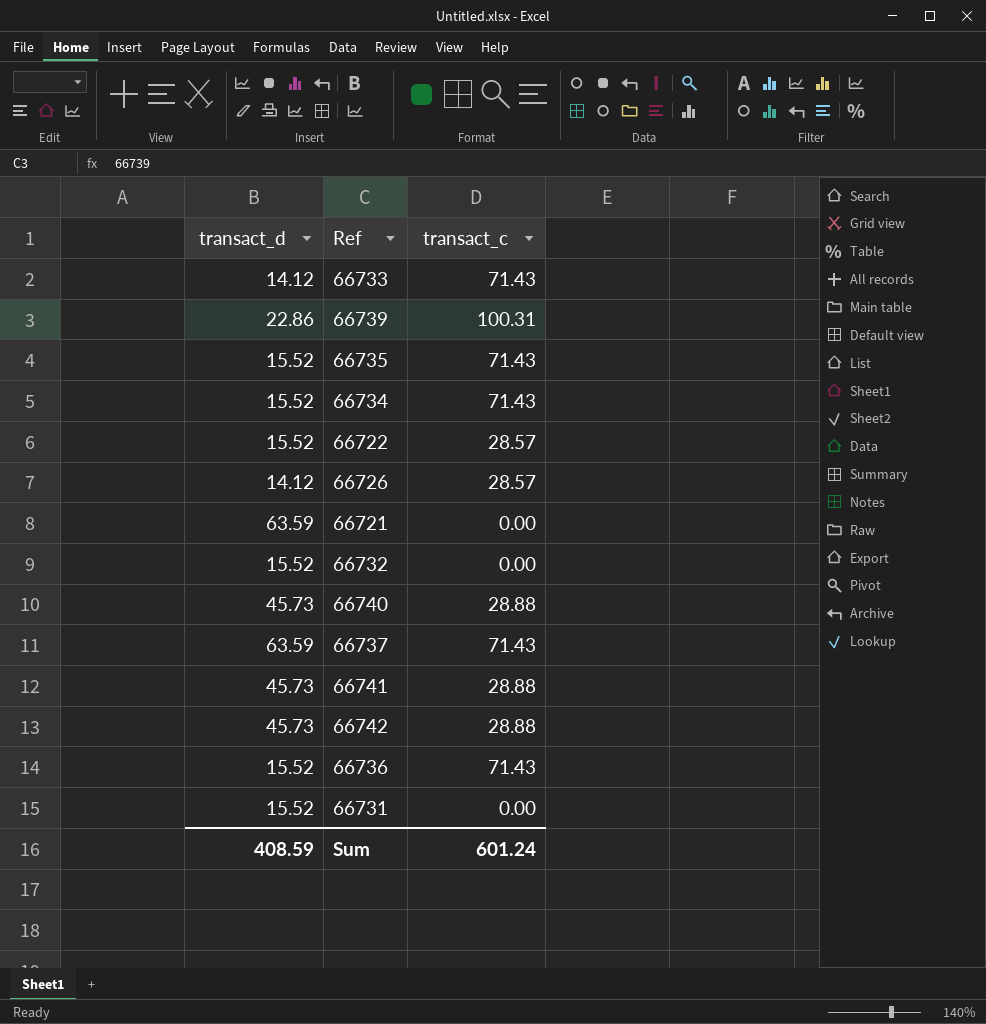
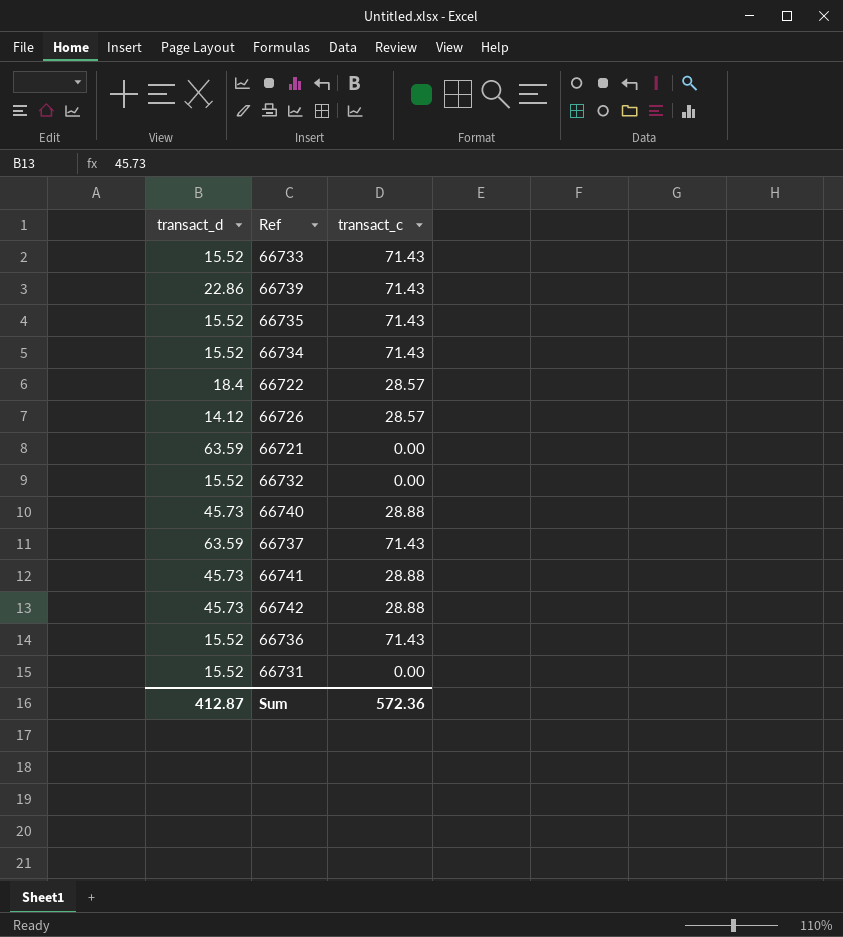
66733 | transact_d: 14.12 -> 15.52
66739 | transact_c: 100.31 -> 71.43
66722 | transact_d: 15.52 -> 18.4
Sum | transact_d: 408.59 -> 412.87
Sum | transact_c: 601.24 -> 572.36

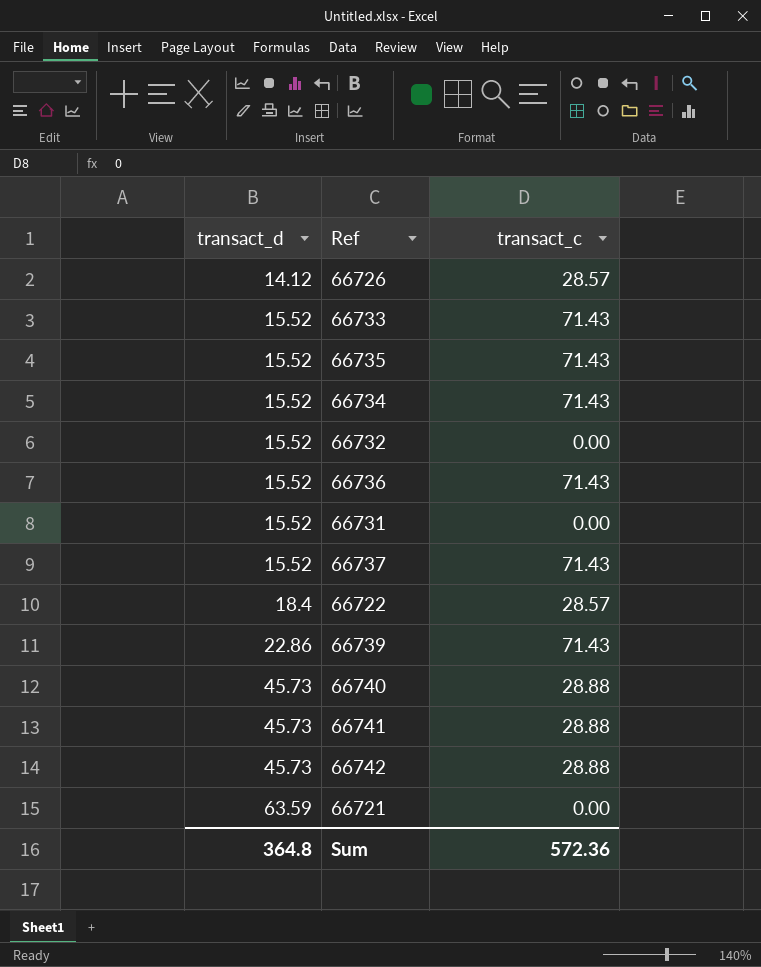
row order: none -> transact_d ascending
66737 | transact_d: 63.59 -> 15.52
Sum | transact_d: 412.87 -> 364.8

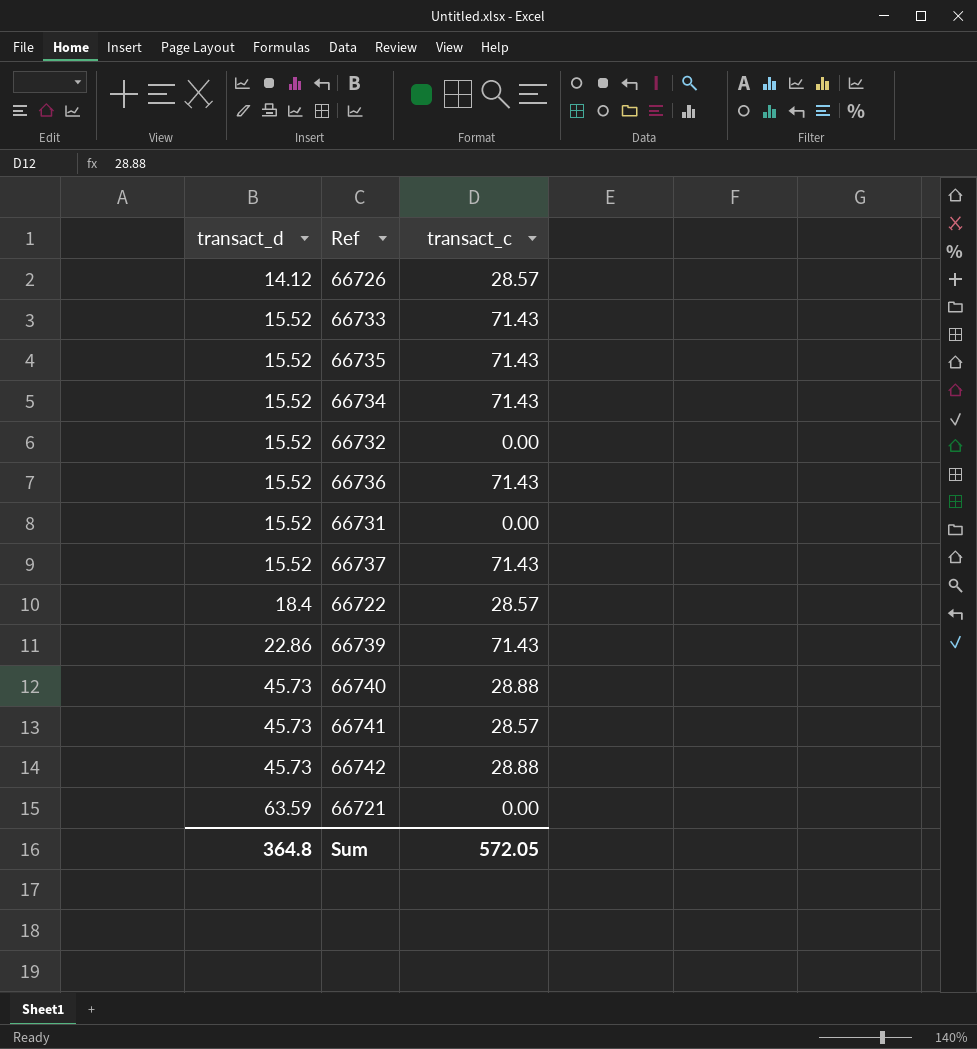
66741 | transact_c: 28.88 -> 28.57
Sum | transact_c: 572.36 -> 572.05

